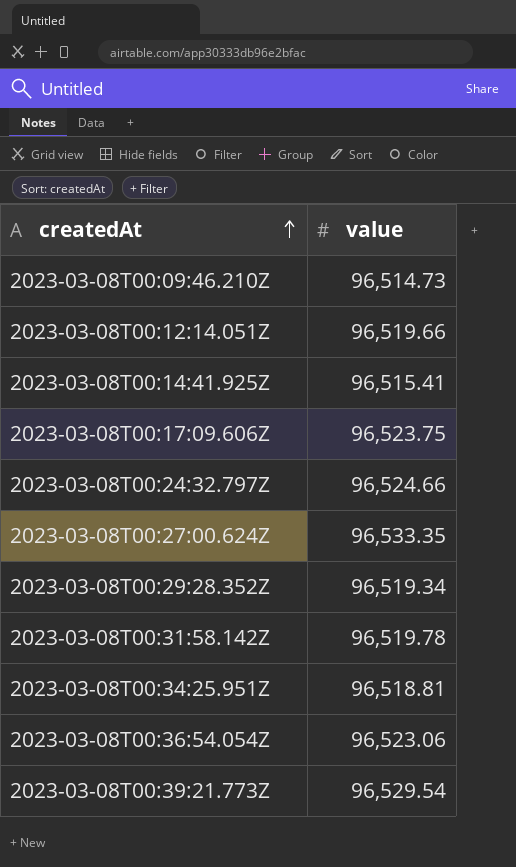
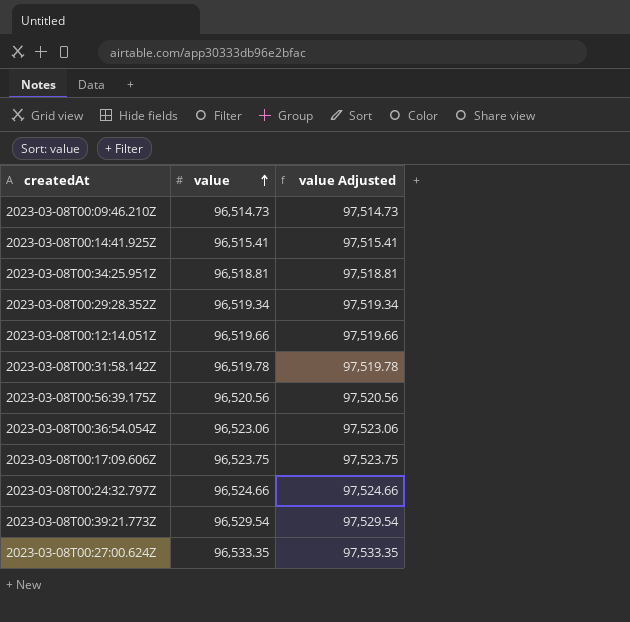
row order: createdAt ascending -> value ascending
column value Adjusted | formula: none -> [value] + 1000
row 2023-03-08T00:56:39.175Z: none -> 96,520.56 | 97,520.56

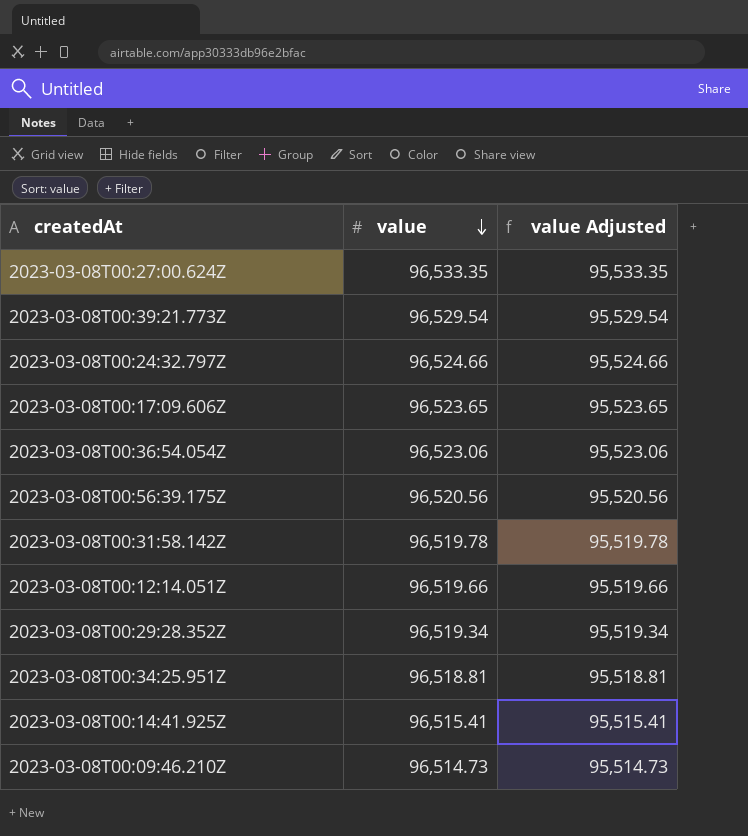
row order: value ascending -> value descending
column value Adjusted | formula: [value] + 1000 -> [value] - 1000
2023-03-08T00:17:09.606Z | value: 96,523.75 -> 96,523.65

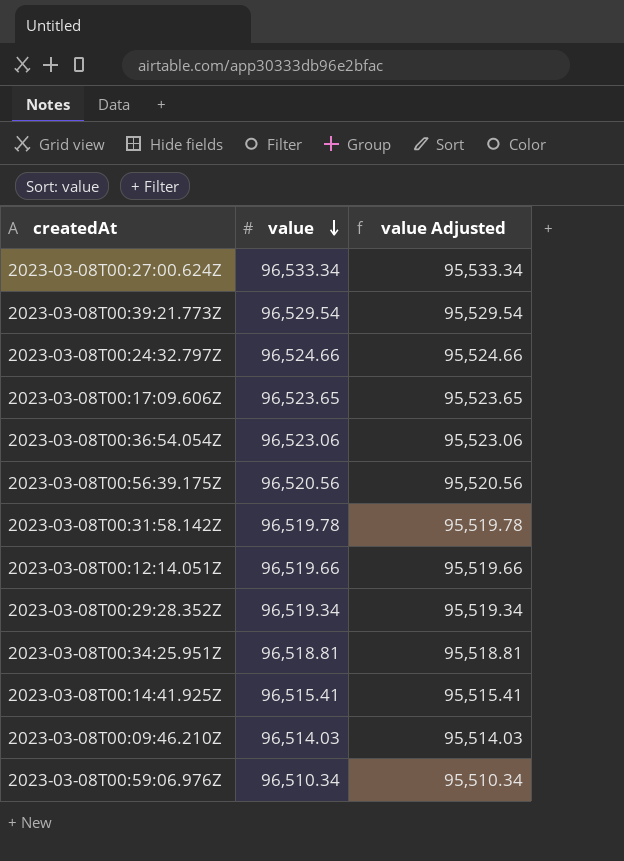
2023-03-08T00:27:00.624Z | value: 96,533.35 -> 96,533.34
2023-03-08T00:27:00.624Z | value Adjusted: 95,533.35 -> 95,533.34
2023-03-08T00:09:46.210Z | value: 96,514.73 -> 96,514.03
2023-03-08T00:09:46.210Z | value Adjusted: 95,514.73 -> 95,514.03
row 2023-03-08T00:59:06.976Z: none -> 96,510.34 | 95,510.34

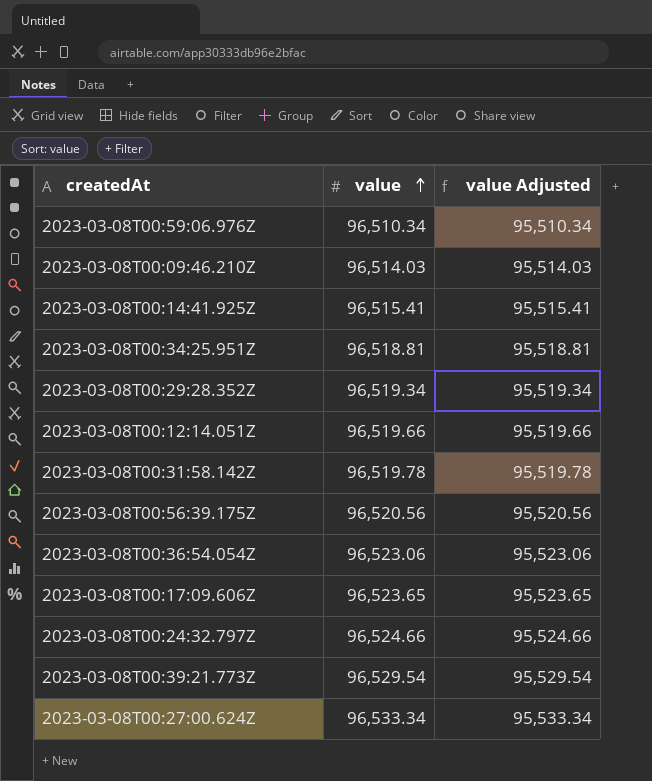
row order: value descending -> value ascending

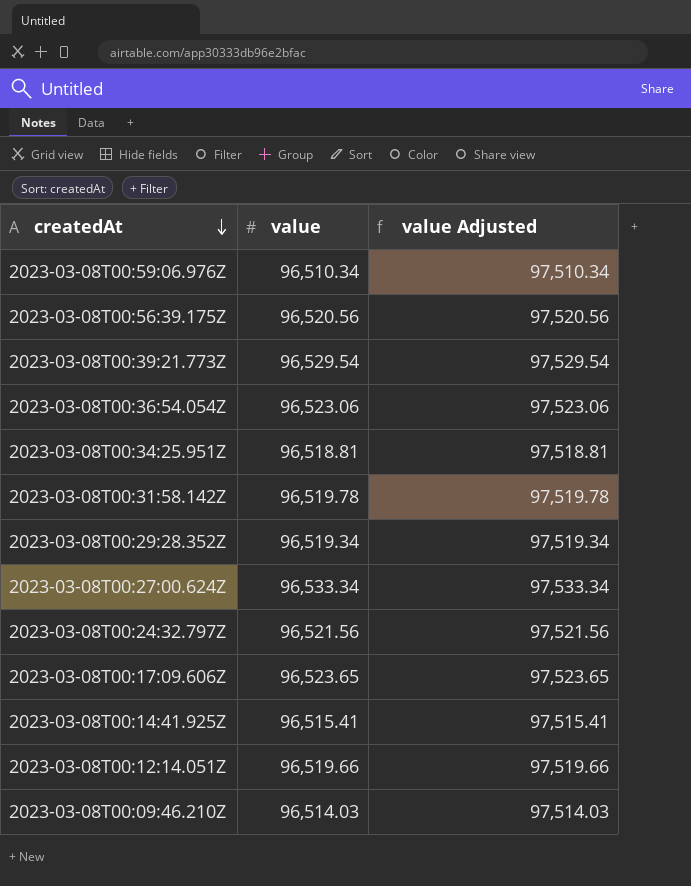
row order: value ascending -> createdAt descending
column value Adjusted | formula: [value] - 1000 -> [value] + 1000
2023-03-08T00:24:32.797Z | value: 96,524.66 -> 96,521.56

